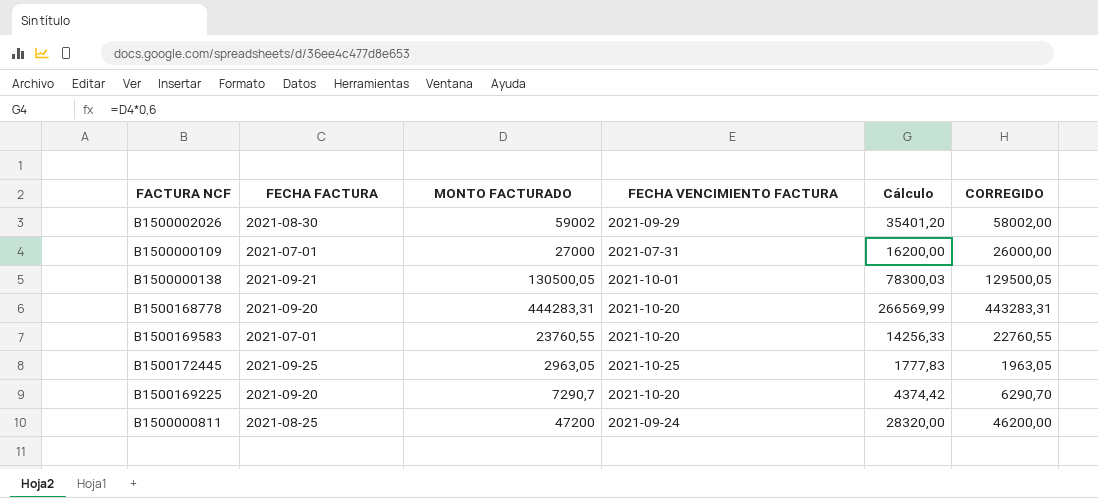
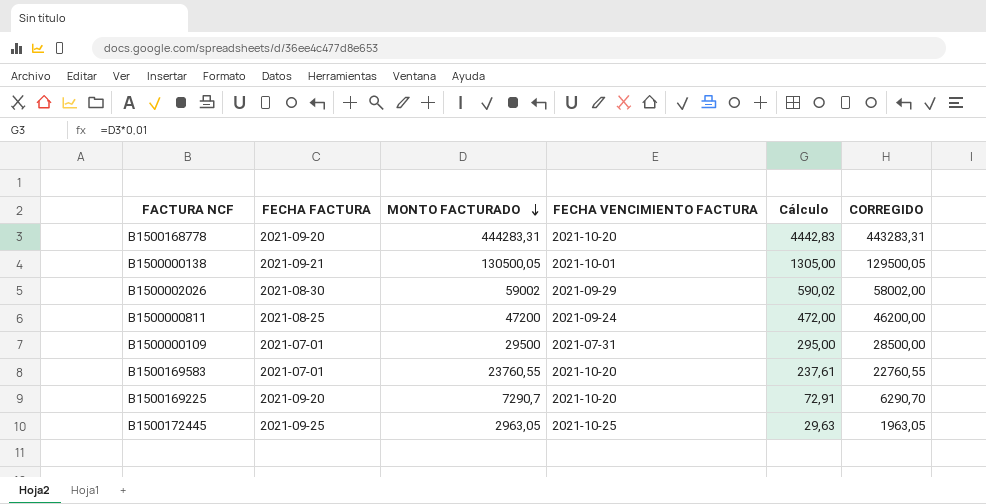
row order: none -> MONTO FACTURADO descending
column Cálculo | formula: [MONTO FACTURADO] * 0,6 -> [MONTO FACTURADO] * 0,01
B1500000109 | MONTO FACTURADO: 27000 -> 29500
B1500000109 | CORREGIDO: 26000,00 -> 28500,00

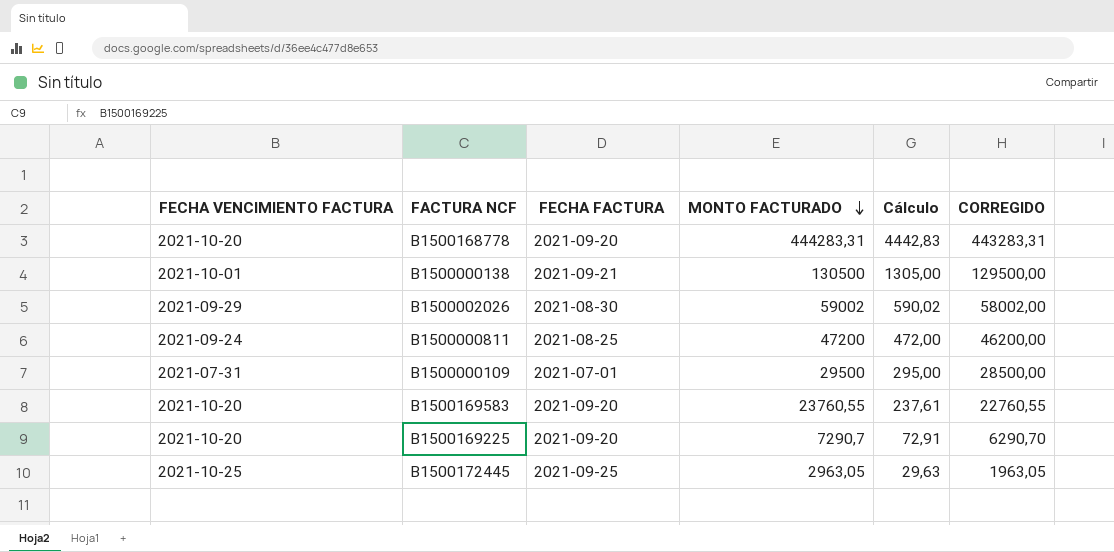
column FECHA VENCIMIENTO FACTURA | position: 4 -> 1
B1500000138 | MONTO FACTURADO: 130500,05 -> 130500
B1500000138 | CORREGIDO: 129500,05 -> 129500,00
B1500169583 | FECHA FACTURA: 2021-07-01 -> 2021-09-20

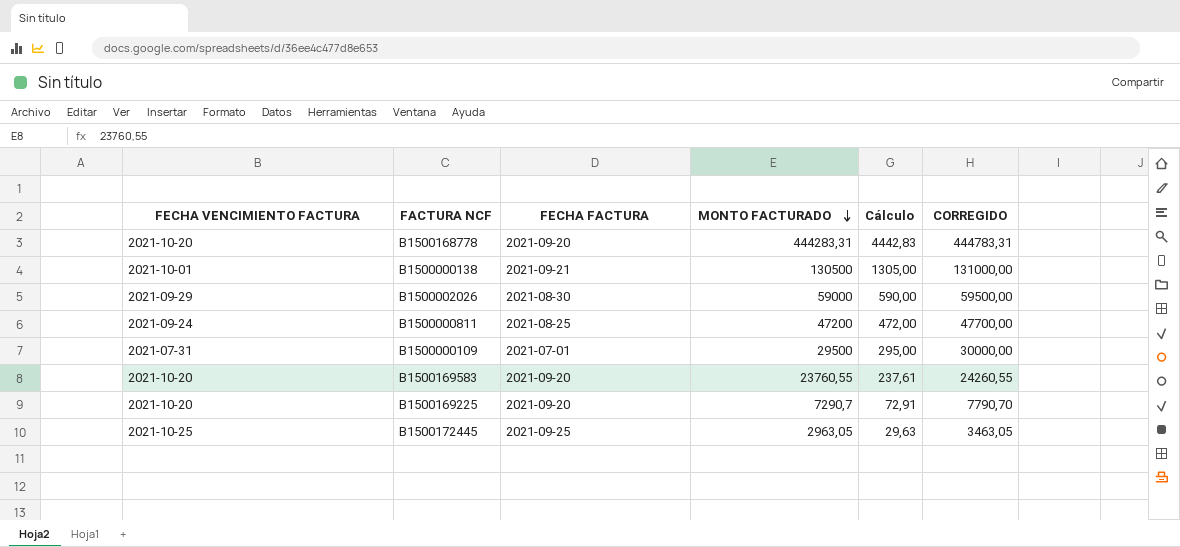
column CORREGIDO | formula: [MONTO FACTURADO] - 1000 -> [MONTO FACTURADO] + 500
B1500002026 | MONTO FACTURADO: 59002 -> 59000
B1500002026 | Cálculo: 590,02 -> 590,00

